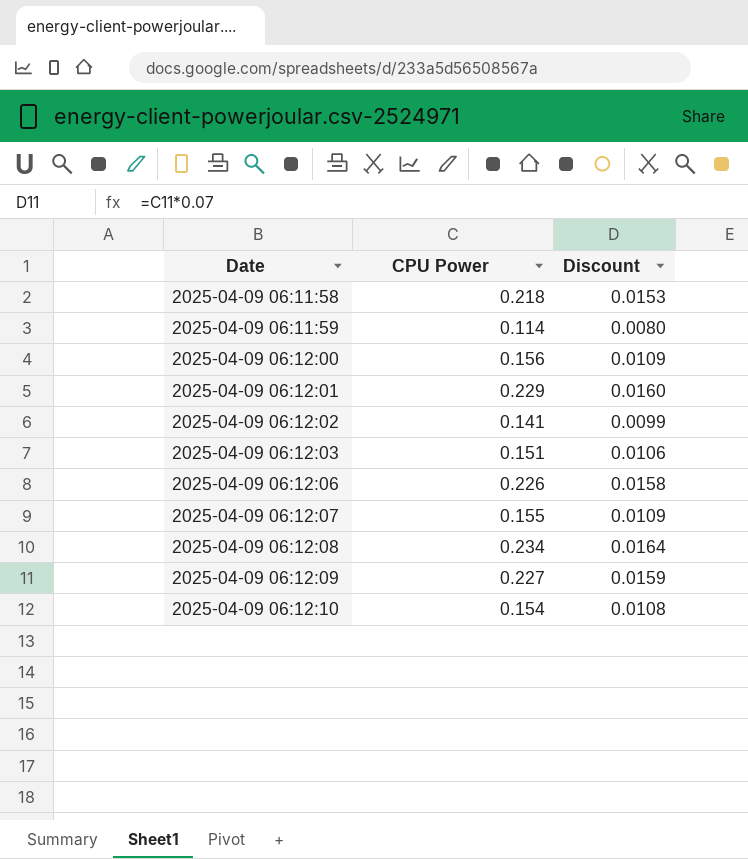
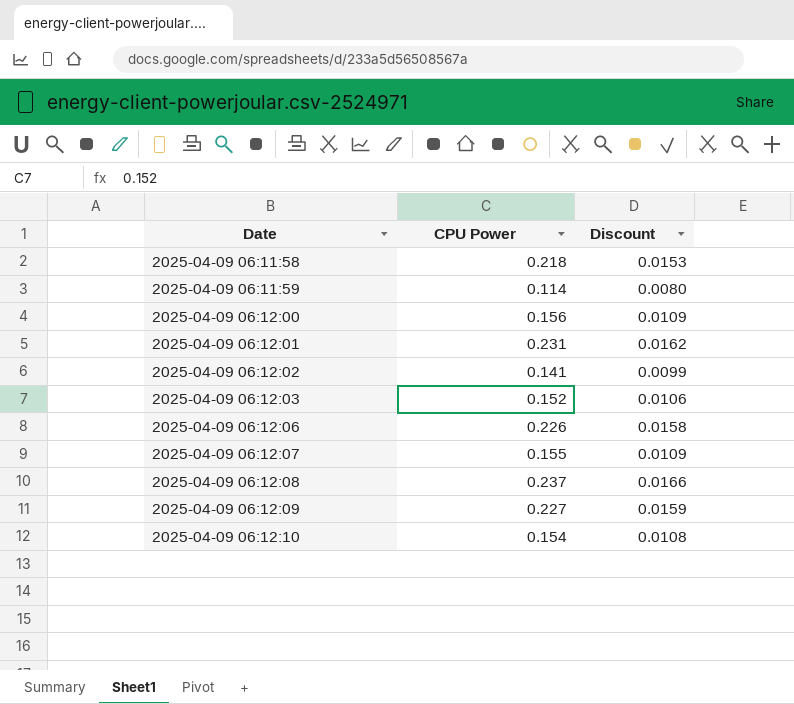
2025-04-09 06:12:01 | CPU Power: 0.229 -> 0.231
2025-04-09 06:12:01 | Discount: 0.0160 -> 0.0162
2025-04-09 06:12:03 | CPU Power: 0.151 -> 0.152
2025-04-09 06:12:08 | CPU Power: 0.234 -> 0.237
2025-04-09 06:12:08 | Discount: 0.0164 -> 0.0166

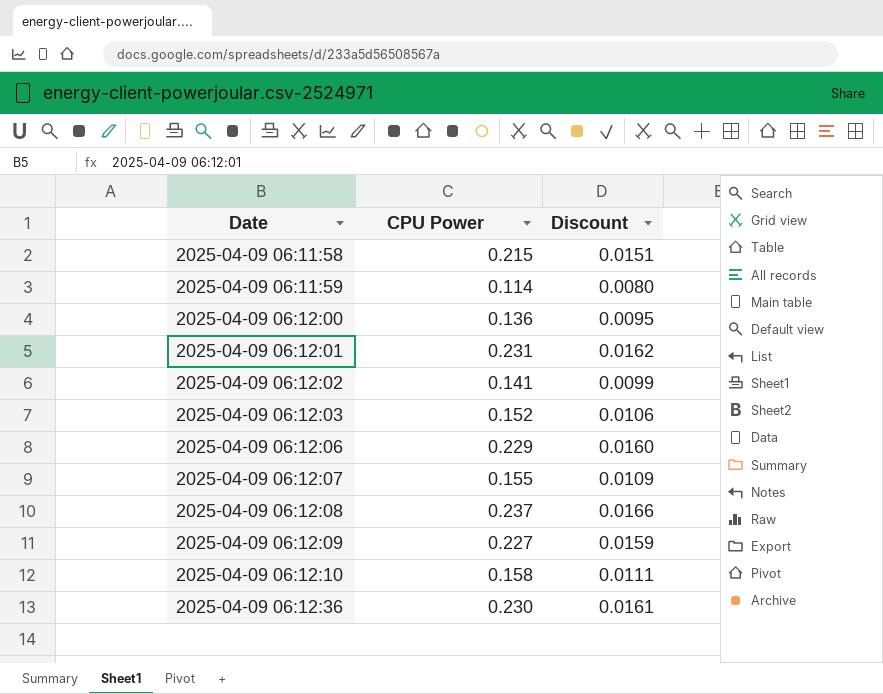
2025-04-09 06:11:58 | CPU Power: 0.218 -> 0.215
2025-04-09 06:11:58 | Discount: 0.0153 -> 0.0151
2025-04-09 06:12:00 | CPU Power: 0.156 -> 0.136
2025-04-09 06:12:00 | Discount: 0.0109 -> 0.0095
2025-04-09 06:12:06 | CPU Power: 0.226 -> 0.229
2025-04-09 06:12:06 | Discount: 0.0158 -> 0.0160
2025-04-09 06:12:10 | CPU Power: 0.154 -> 0.158
2025-04-09 06:12:10 | Discount: 0.0108 -> 0.0111
row 2025-04-09 06:12:36: none -> 0.230 | 0.0161

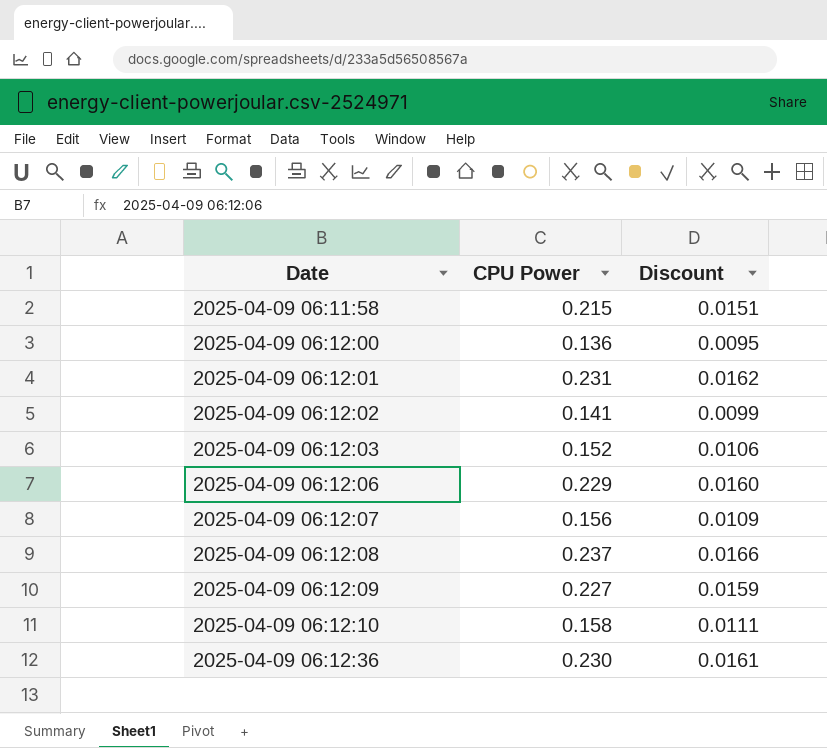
row 2025-04-09 06:11:59: 0.114 | 0.0080 -> none
2025-04-09 06:12:07 | CPU Power: 0.155 -> 0.156

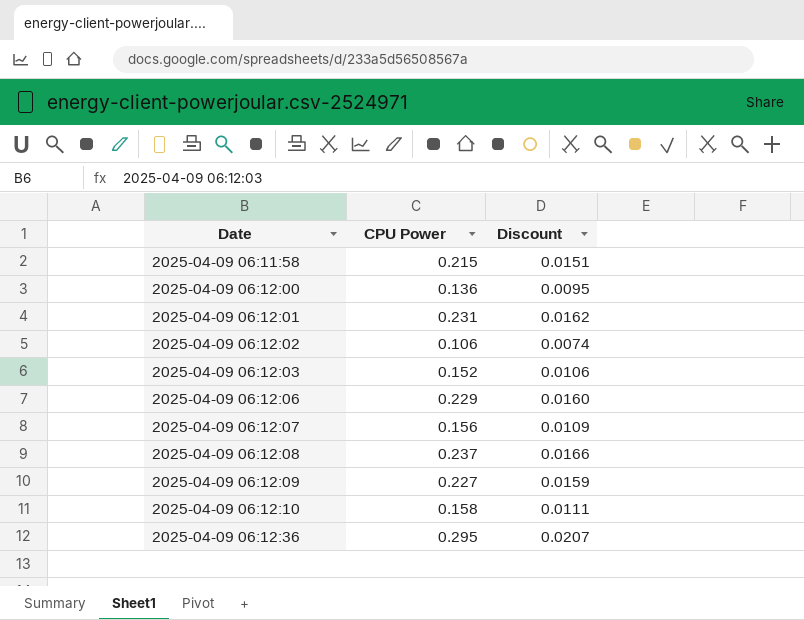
2025-04-09 06:12:02 | CPU Power: 0.141 -> 0.106
2025-04-09 06:12:02 | Discount: 0.0099 -> 0.0074
2025-04-09 06:12:36 | CPU Power: 0.230 -> 0.295
2025-04-09 06:12:36 | Discount: 0.0161 -> 0.0207

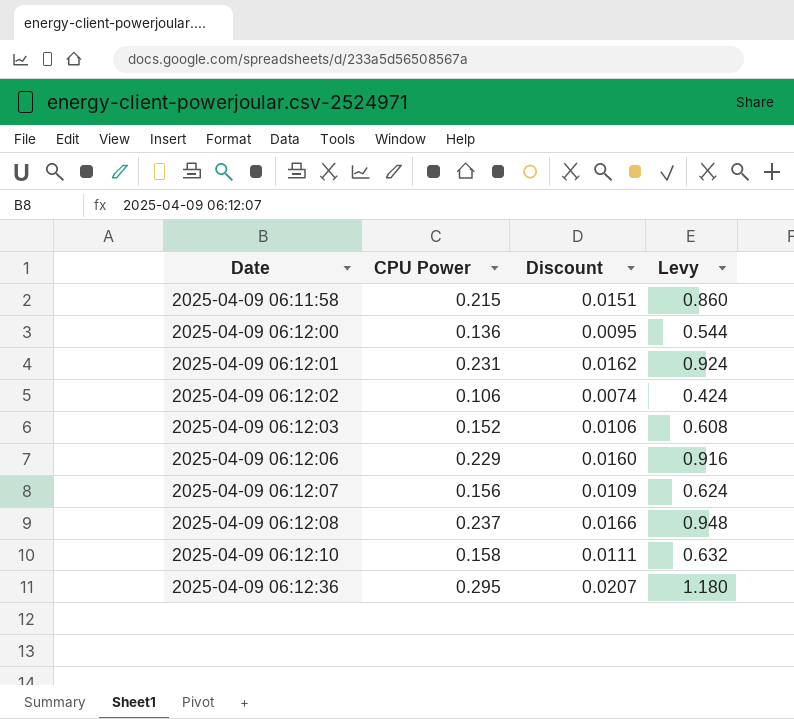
column Levy | formula: none -> [CPU Power] * 4
row 2025-04-09 06:12:09: 0.227 | 0.0159 -> none

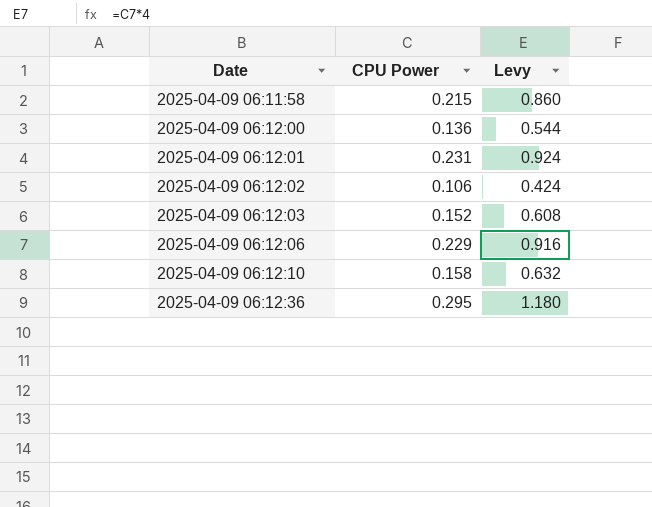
column Discount | formula: [CPU Power] * 0.07 -> none
row 2025-04-09 06:12:07: 0.156 | 0.0109 | 0.624 -> none
row 2025-04-09 06:12:08: 0.237 | 0.0166 | 0.948 -> none

